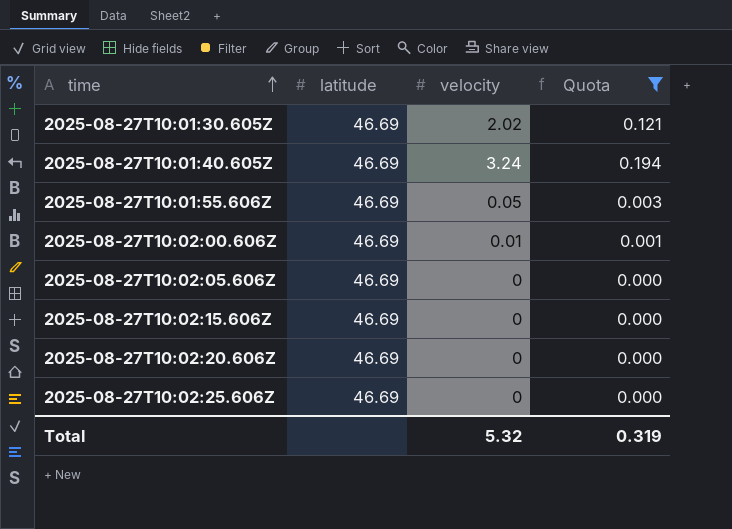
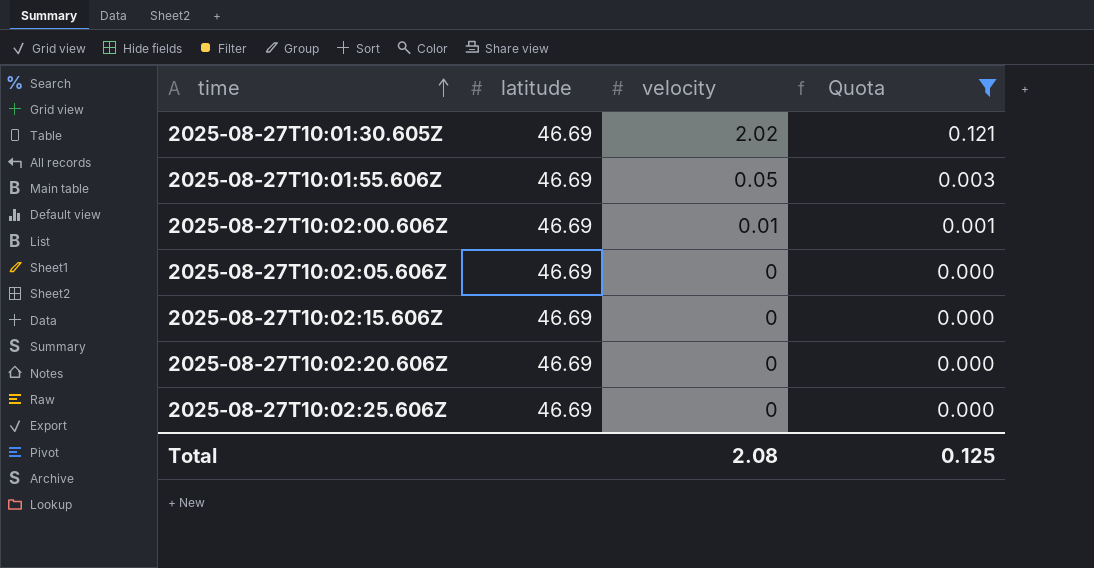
row 2025-08-27T10:01:40.605Z: 46.69 | 3.24 | 0.194 -> none
Total | velocity: 5.32 -> 2.08
Total | Quota: 0.319 -> 0.125

